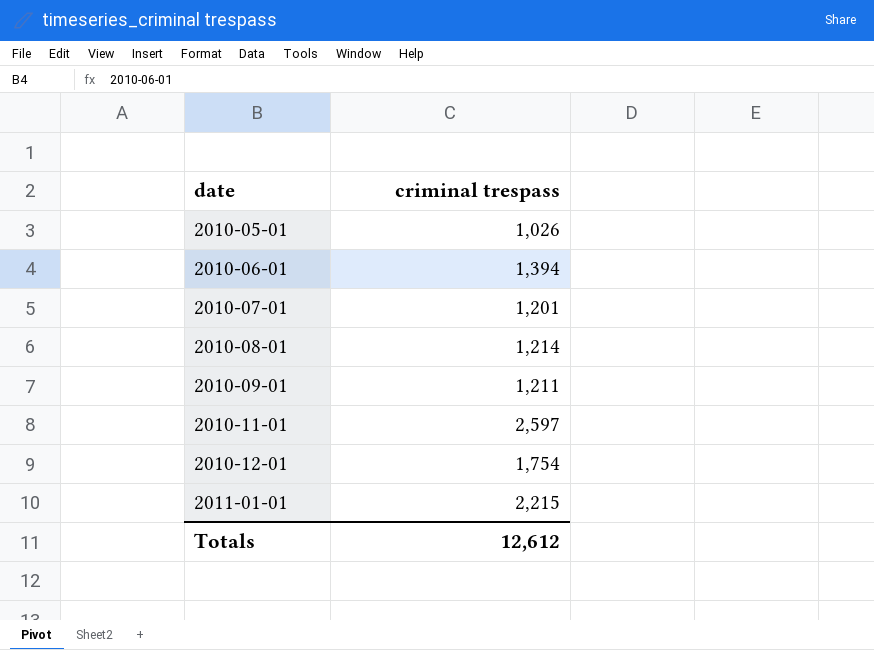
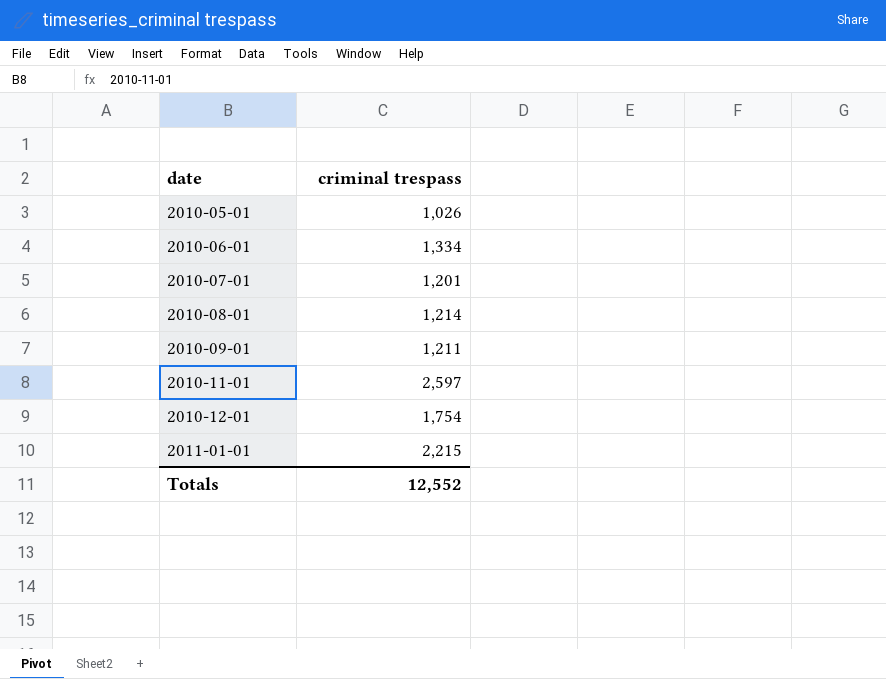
2010-06-01 | criminal trespass: 1,394 -> 1,334
Totals | criminal trespass: 12,612 -> 12,552

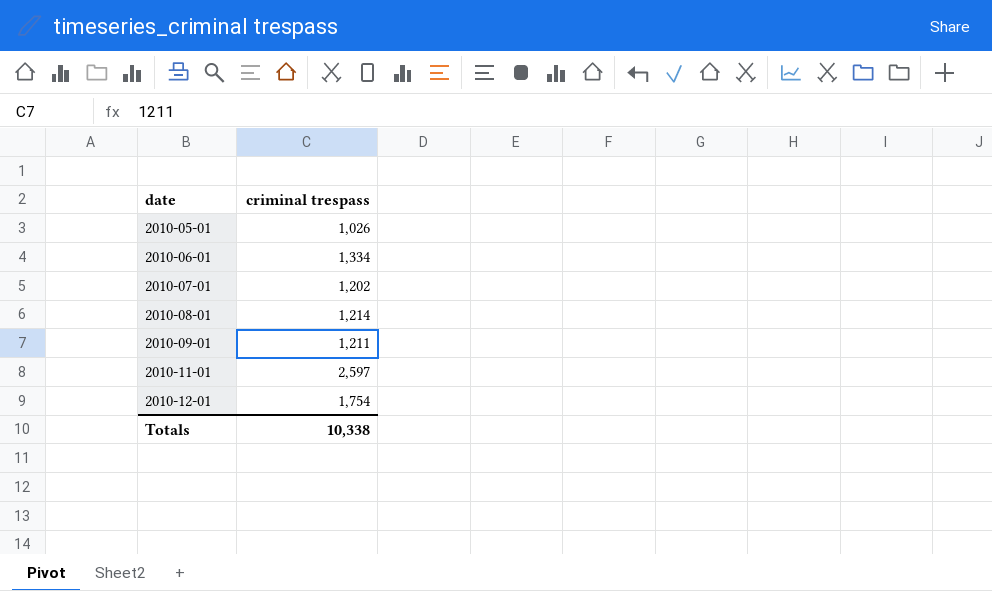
row 2011-01-01: 2,215 -> none
2010-07-01 | criminal trespass: 1,201 -> 1,202
Totals | criminal trespass: 12,552 -> 10,338

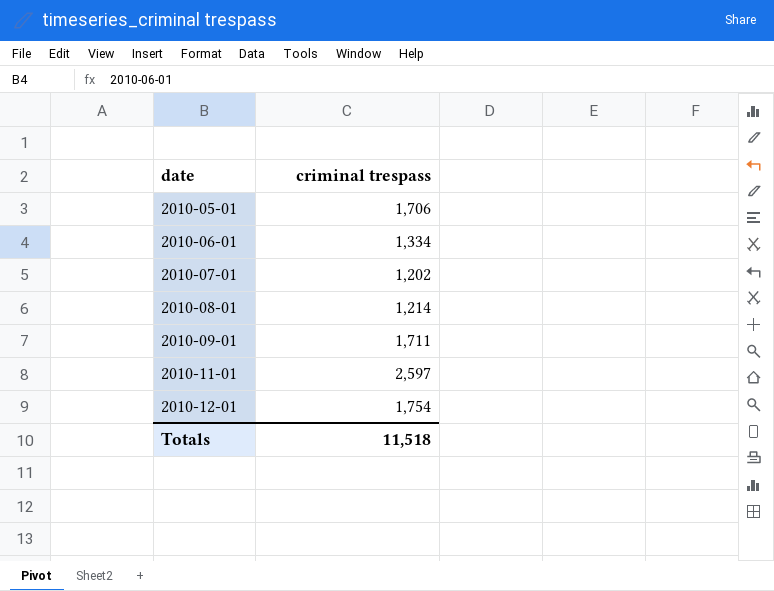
2010-05-01 | criminal trespass: 1,026 -> 1,706
2010-09-01 | criminal trespass: 1,211 -> 1,711
Totals | criminal trespass: 10,338 -> 11,518

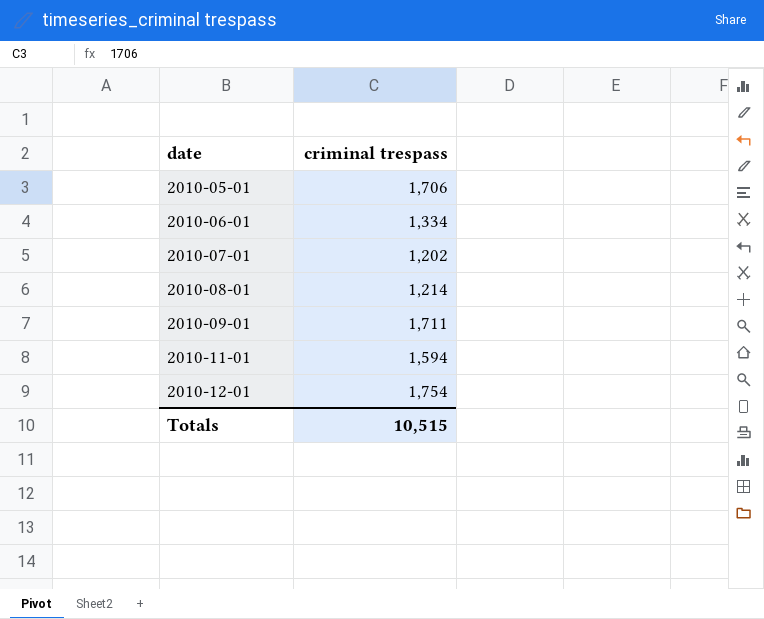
2010-11-01 | criminal trespass: 2,597 -> 1,594
Totals | criminal trespass: 11,518 -> 10,515

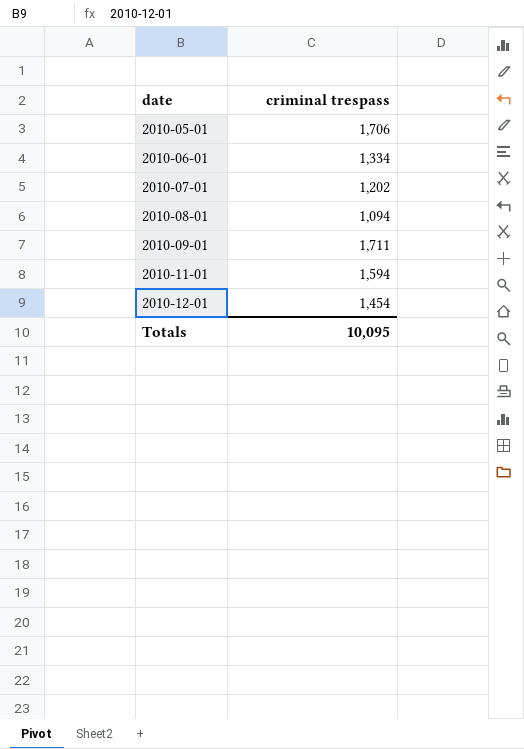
2010-08-01 | criminal trespass: 1,214 -> 1,094
2010-12-01 | criminal trespass: 1,754 -> 1,454
Totals | criminal trespass: 10,515 -> 10,095

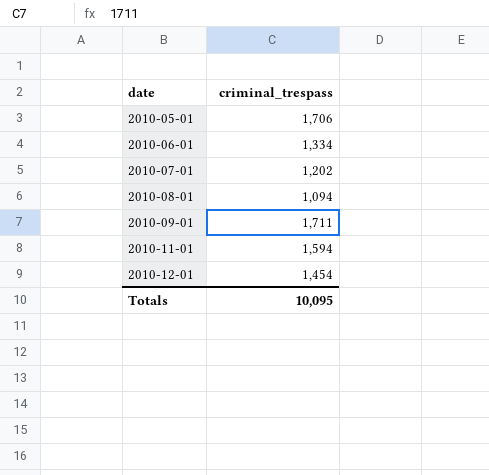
column name: criminal trespass -> criminal_trespass

